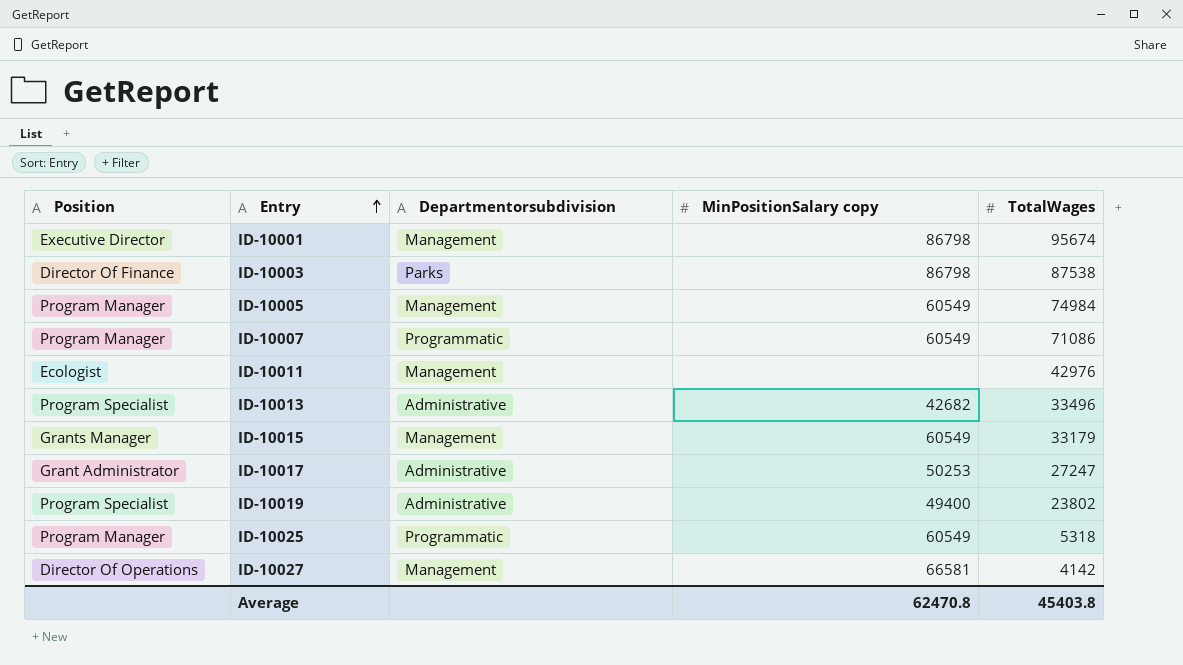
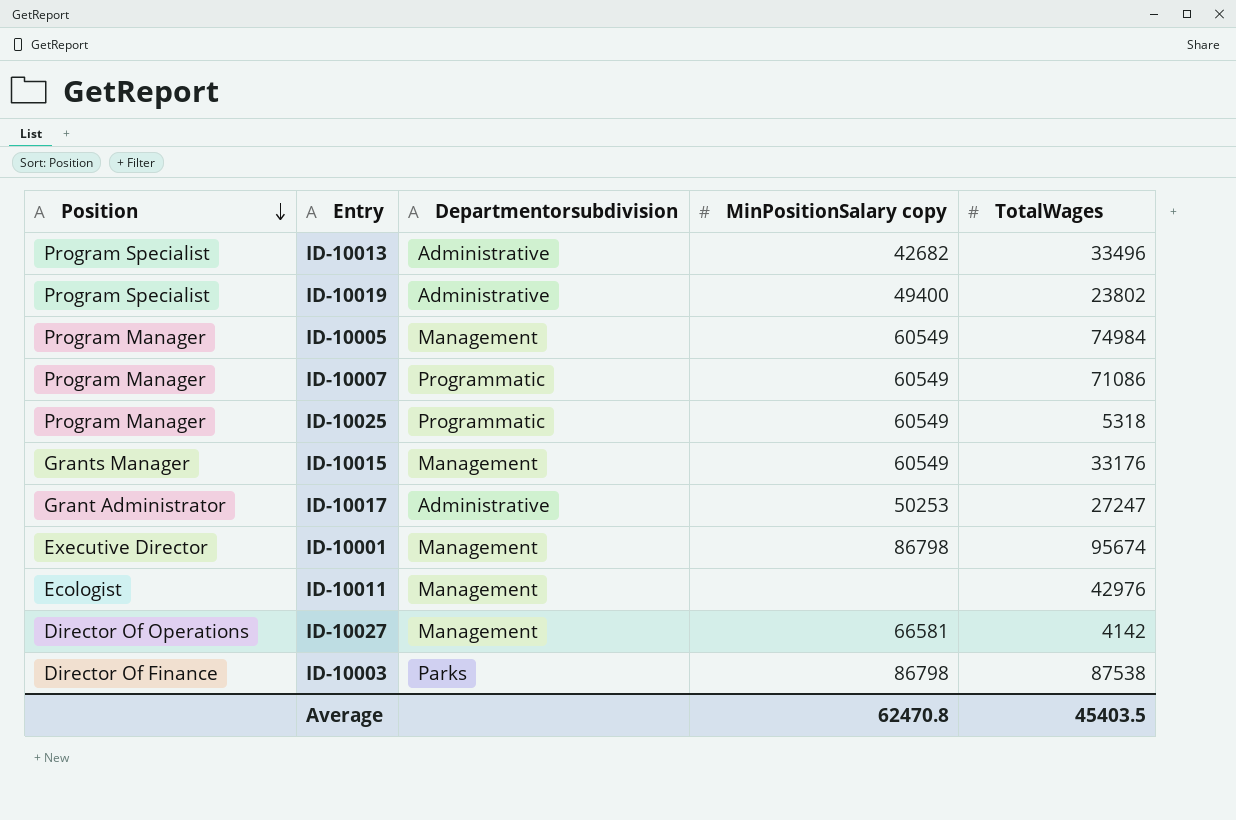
row order: Entry ascending -> Position descending
ID-10015 | TotalWages: 33179 -> 33176
Average | TotalWages: 45403.8 -> 45403.5

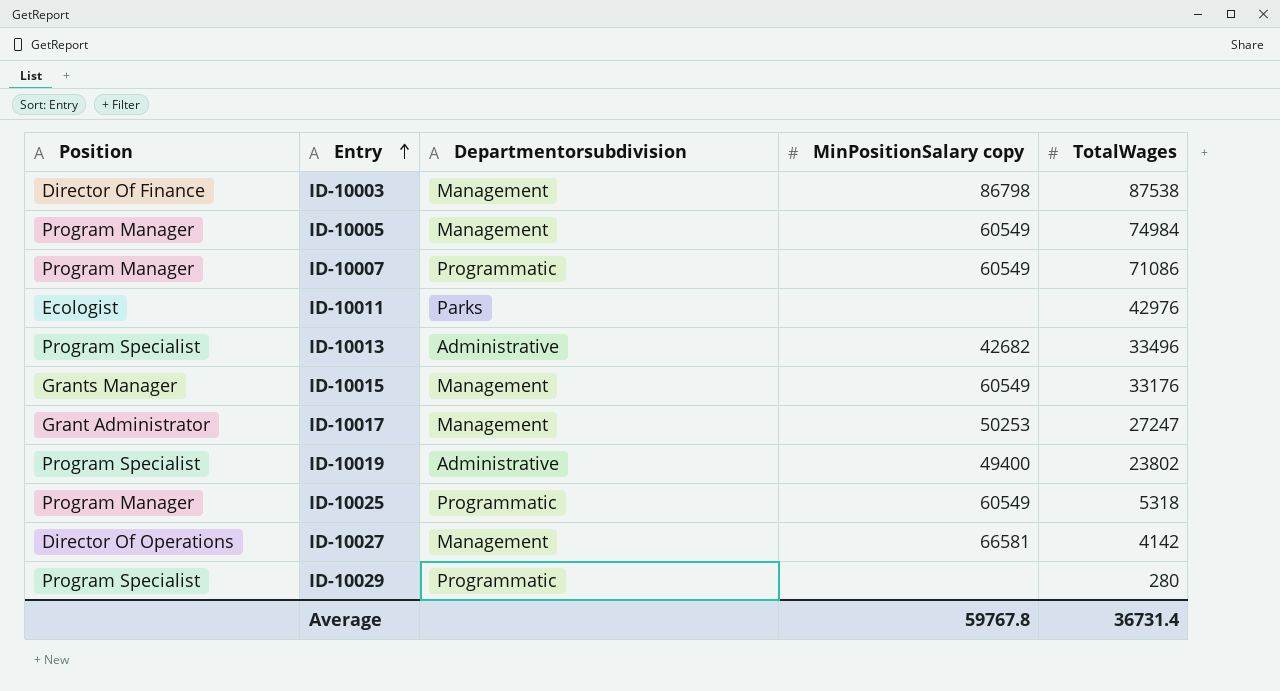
row order: Position descending -> Entry ascending
row ID-10001: Executive Director | Management | 86798 | 95674 -> none
ID-10003 | Departmentorsubdivision: Parks -> Management
ID-10011 | Departmentorsubdivision: Management -> Parks
ID-10017 | Departmentorsubdivision: Administrative -> Management
row ID-10029: none -> Program Specialist | Programmatic | none | 280
Average | MinPositionSalary copy: 62470.8 -> 59767.8
Average | TotalWages: 45403.5 -> 36731.4

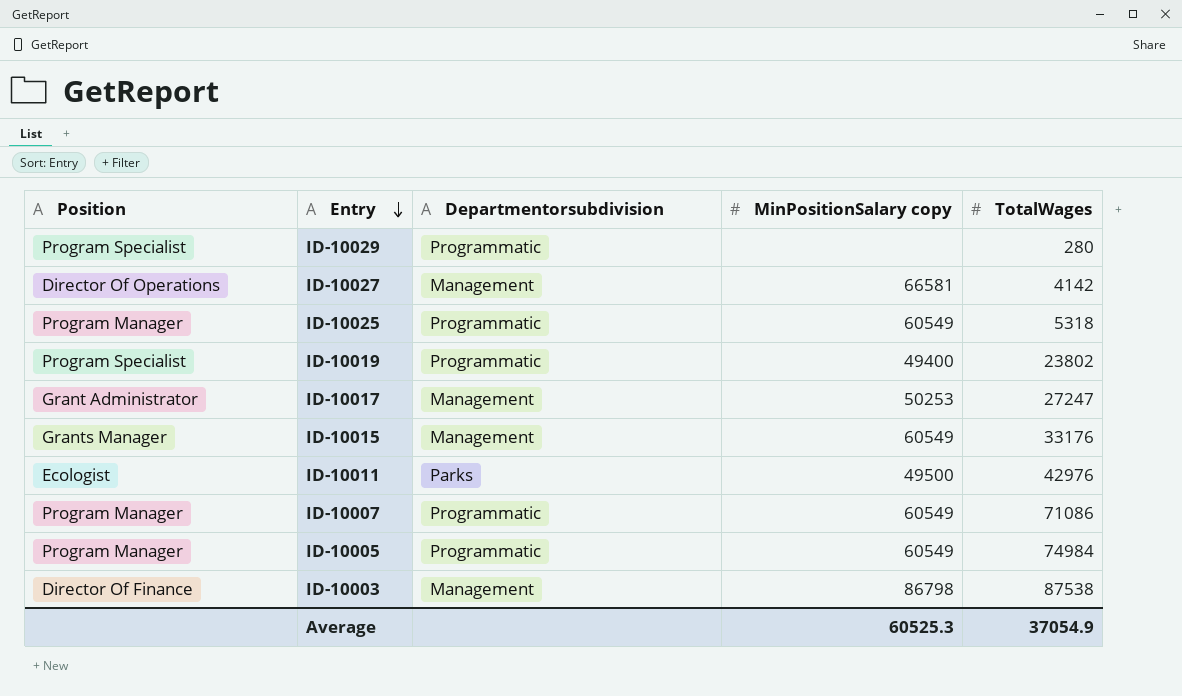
row order: Entry ascending -> Entry descending
row ID-10013: Program Specialist | Administrative | 42682 | 33496 -> none
ID-10019 | Departmentorsubdivision: Administrative -> Programmatic
ID-10011 | MinPositionSalary copy: none -> 49500
ID-10005 | Departmentorsubdivision: Management -> Programmatic
Average | MinPositionSalary copy: 59767.8 -> 60525.3
Average | TotalWages: 36731.4 -> 37054.9

